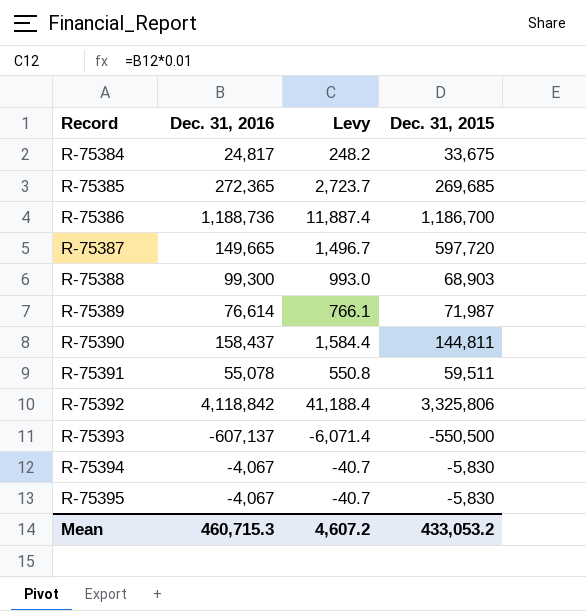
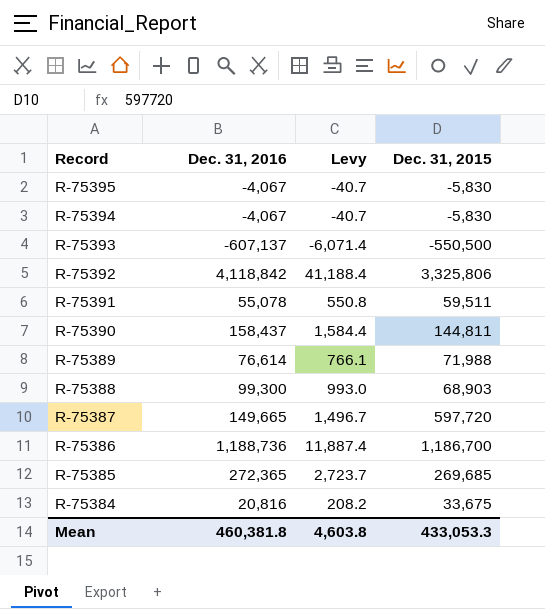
row order: Record ascending -> Record descending
R-75389 | Dec. 31, 2015: 71,987 -> 71,988
R-75384 | Dec. 31, 2016: 24,817 -> 20,816
R-75384 | Levy: 248.2 -> 208.2
Mean | Dec. 31, 2016: 460,715.3 -> 460,381.8
Mean | Levy: 4,607.2 -> 4,603.8
Mean | Dec. 31, 2015: 433,053.2 -> 433,053.3

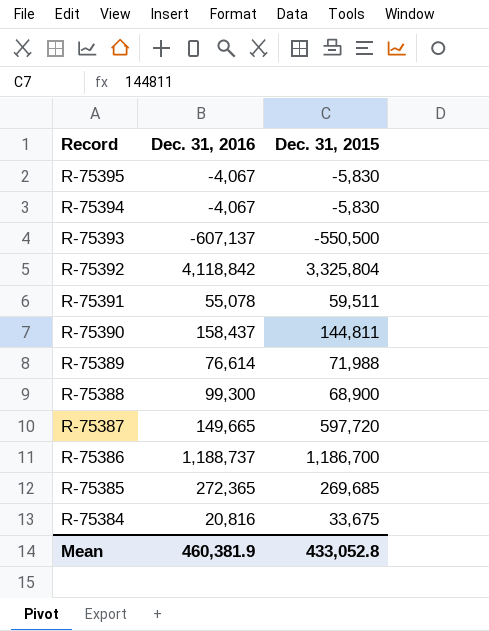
column Levy | formula: [Dec. 31, 2016] * 0.01 -> none
R-75392 | Dec. 31, 2015: 3,325,806 -> 3,325,804
R-75388 | Dec. 31, 2015: 68,903 -> 68,900
R-75386 | Dec. 31, 2016: 1,188,736 -> 1,188,737
Mean | Dec. 31, 2016: 460,381.8 -> 460,381.9
Mean | Dec. 31, 2015: 433,053.3 -> 433,052.8

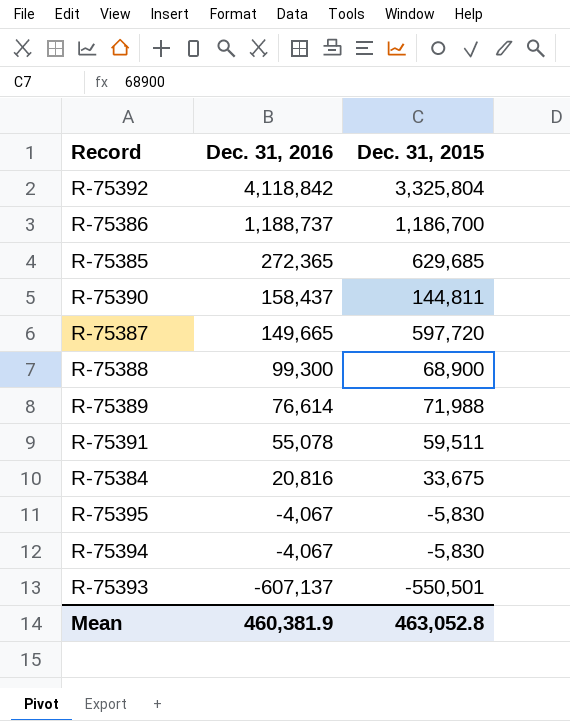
row order: Record descending -> Dec. 31, 2016 descending
R-75385 | Dec. 31, 2015: 269,685 -> 629,685
R-75393 | Dec. 31, 2015: -550,500 -> -550,501
Mean | Dec. 31, 2015: 433,052.8 -> 463,052.8

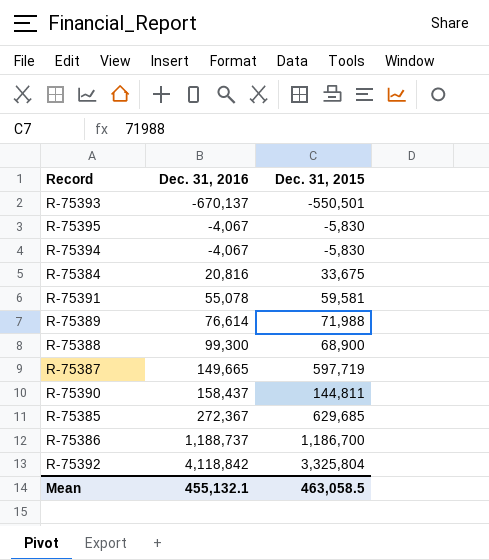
row order: Dec. 31, 2016 descending -> Dec. 31, 2016 ascending
R-75393 | Dec. 31, 2016: -607,137 -> -670,137
R-75391 | Dec. 31, 2015: 59,511 -> 59,581
R-75387 | Dec. 31, 2015: 597,720 -> 597,719
R-75385 | Dec. 31, 2016: 272,365 -> 272,367
Mean | Dec. 31, 2016: 460,381.9 -> 455,132.1
Mean | Dec. 31, 2015: 463,052.8 -> 463,058.5

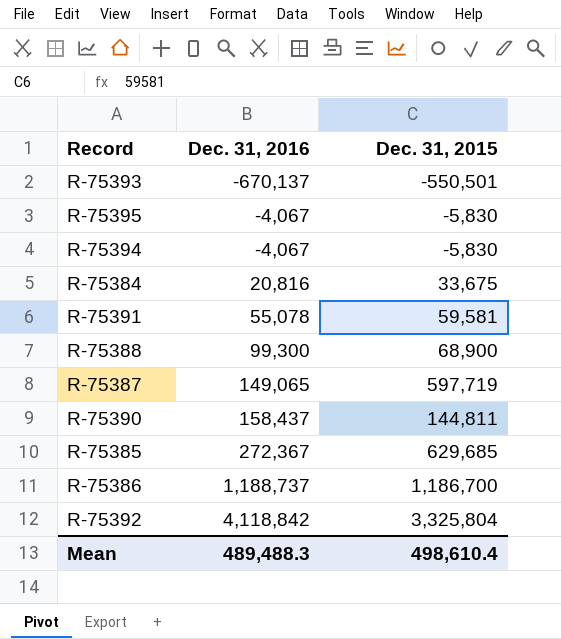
row R-75389: 76,614 | 71,988 -> none
R-75387 | Dec. 31, 2016: 149,665 -> 149,065
Mean | Dec. 31, 2016: 455,132.1 -> 489,488.3
Mean | Dec. 31, 2015: 463,058.5 -> 498,610.4

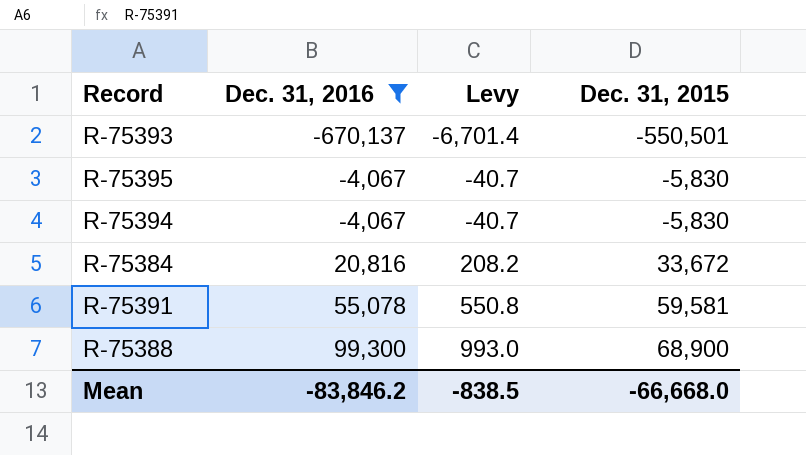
filter: none -> Dec. 31, 2016 <= 99,300
column Levy | formula: none -> [Dec. 31, 2016] * 0.01
R-75384 | Dec. 31, 2015: 33,675 -> 33,672
Mean | Dec. 31, 2016: 489,488.3 -> -83,846.2
Mean | Dec. 31, 2015: 498,610.4 -> -66,668.0

